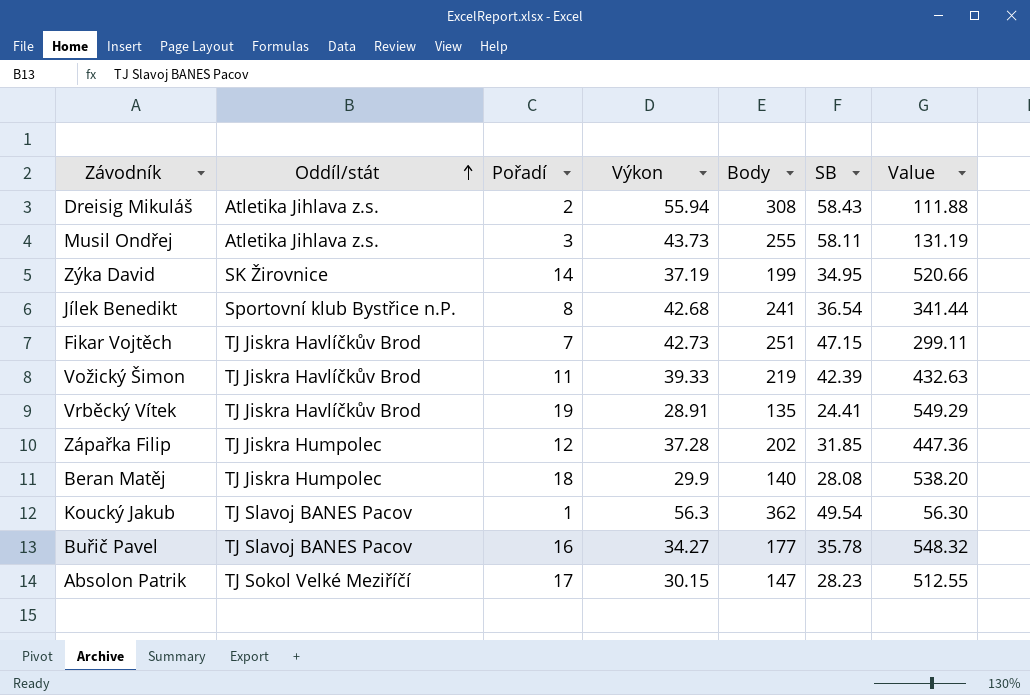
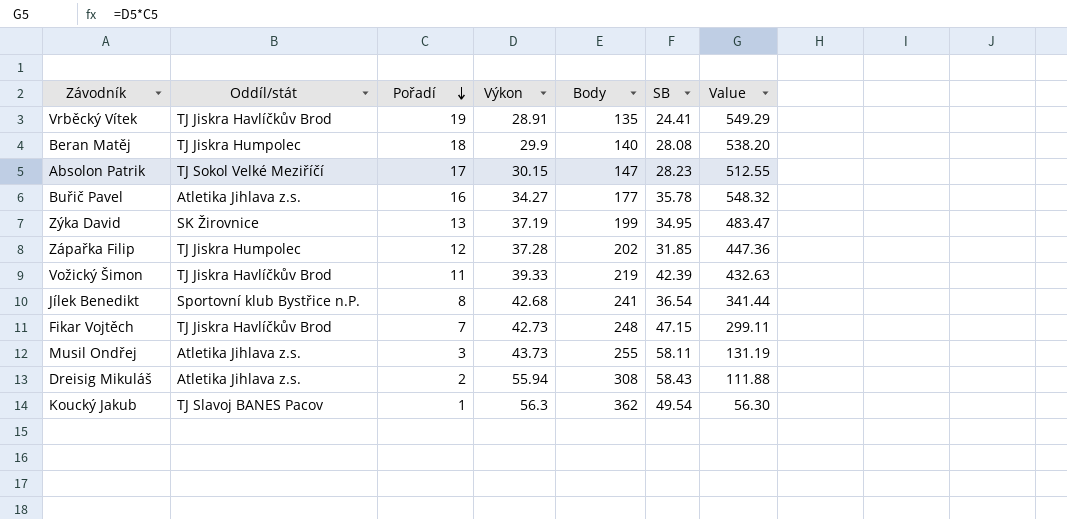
row order: Oddíl/stát ascending -> Pořadí descending
Buřič Pavel | Oddíl/stát: TJ Slavoj BANES Pacov -> Atletika Jihlava z.s.
Zýka David | Pořadí: 14 -> 13
Zýka David | Value: 520.66 -> 483.47
Fikar Vojtěch | Body: 251 -> 248

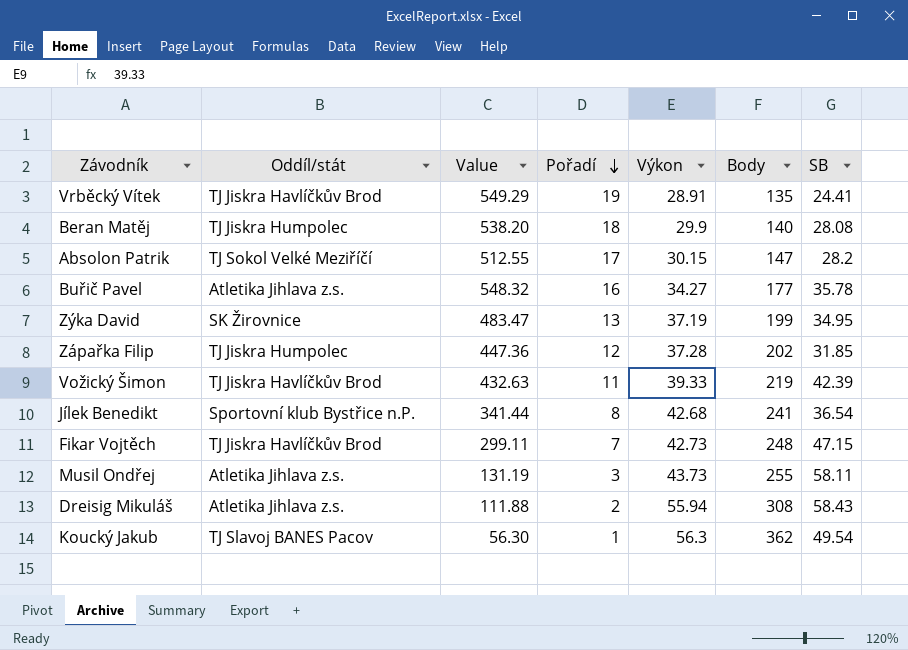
column Value | position: 7 -> 3
Absolon Patrik | SB: 28.23 -> 28.2

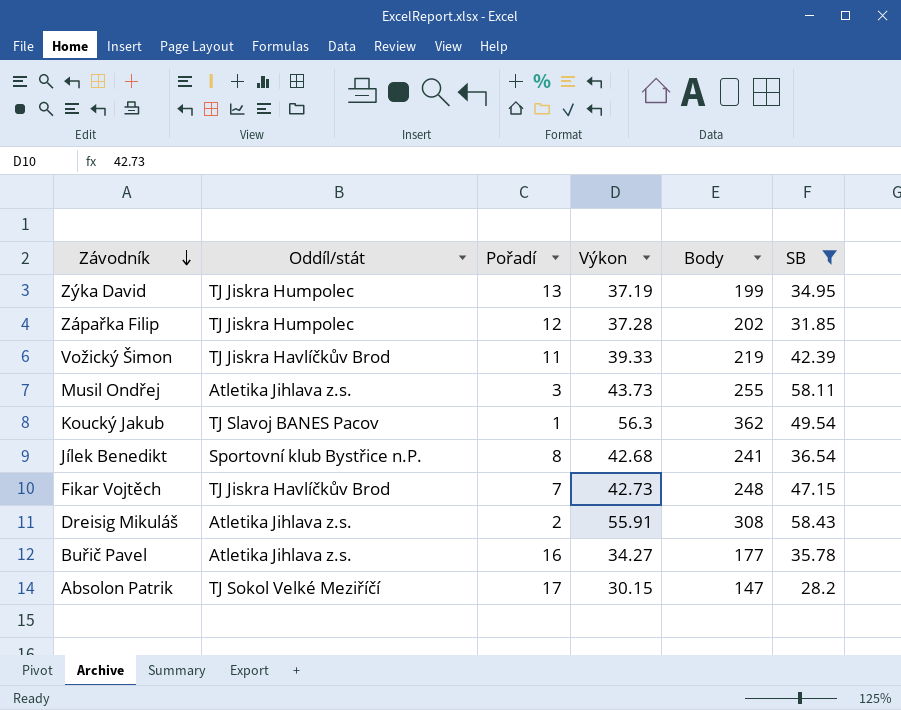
filter: none -> SB >= 28.2
row order: Pořadí descending -> Závodník descending
column Value | formula: [Pořadí] * [Výkon] -> none
Zýka David | Oddíl/stát: SK Žirovnice -> TJ Jiskra Humpolec
Dreisig Mikuláš | Výkon: 55.94 -> 55.91

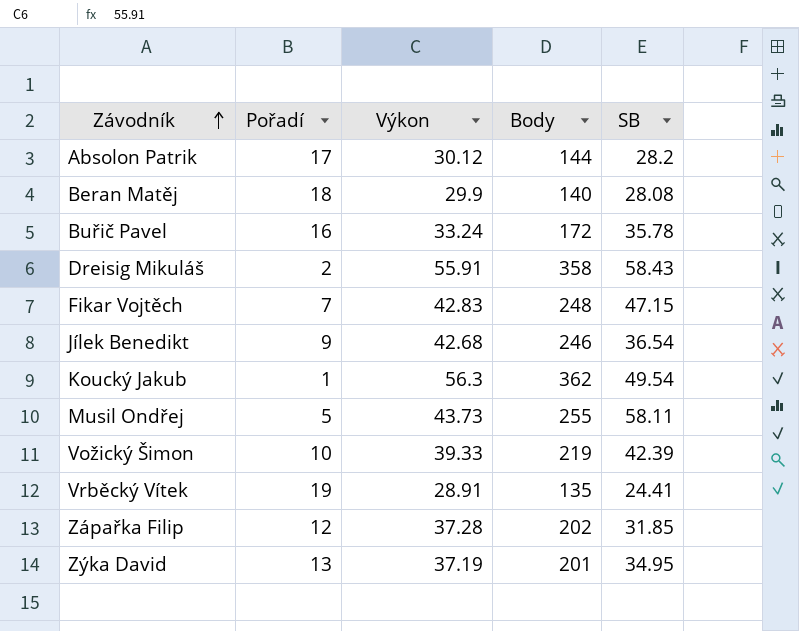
filter: SB >= 28.2 -> none
row order: Závodník descending -> Závodník ascending
column Oddíl/stát | position: 2 -> none
Absolon Patrik | Výkon: 30.15 -> 30.12
Absolon Patrik | Body: 147 -> 144
Buřič Pavel | Výkon: 34.27 -> 33.24
Buřič Pavel | Body: 177 -> 172
Dreisig Mikuláš | Body: 308 -> 358
Fikar Vojtěch | Výkon: 42.73 -> 42.83
Jílek Benedikt | Pořadí: 8 -> 9
Jílek Benedikt | Body: 241 -> 246
Musil Ondřej | Pořadí: 3 -> 5
Vožický Šimon | Pořadí: 11 -> 10
Zýka David | Body: 199 -> 201

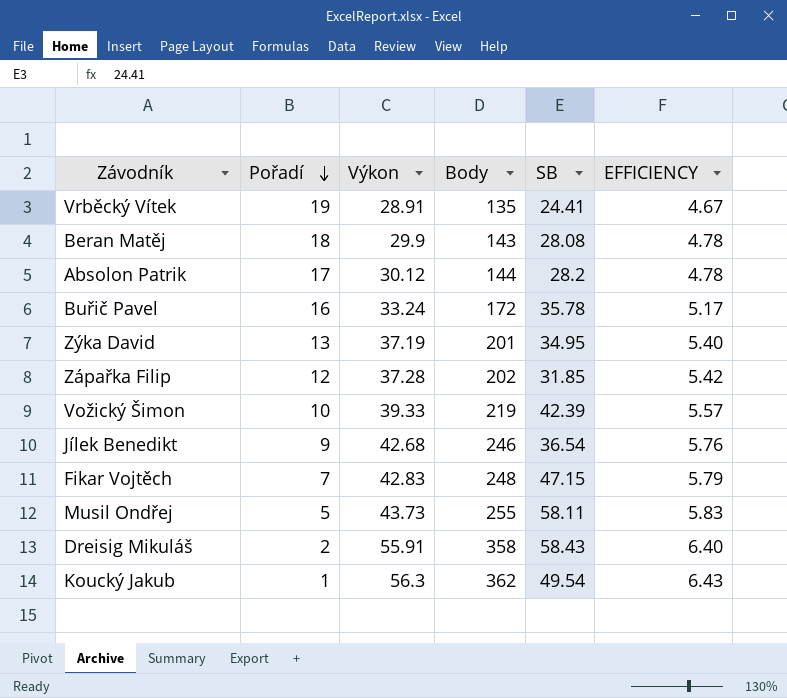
row order: Závodník ascending -> Pořadí descending
column EFFICIENCY | formula: none -> [Body] / [Výkon]
Beran Matěj | Body: 140 -> 143

